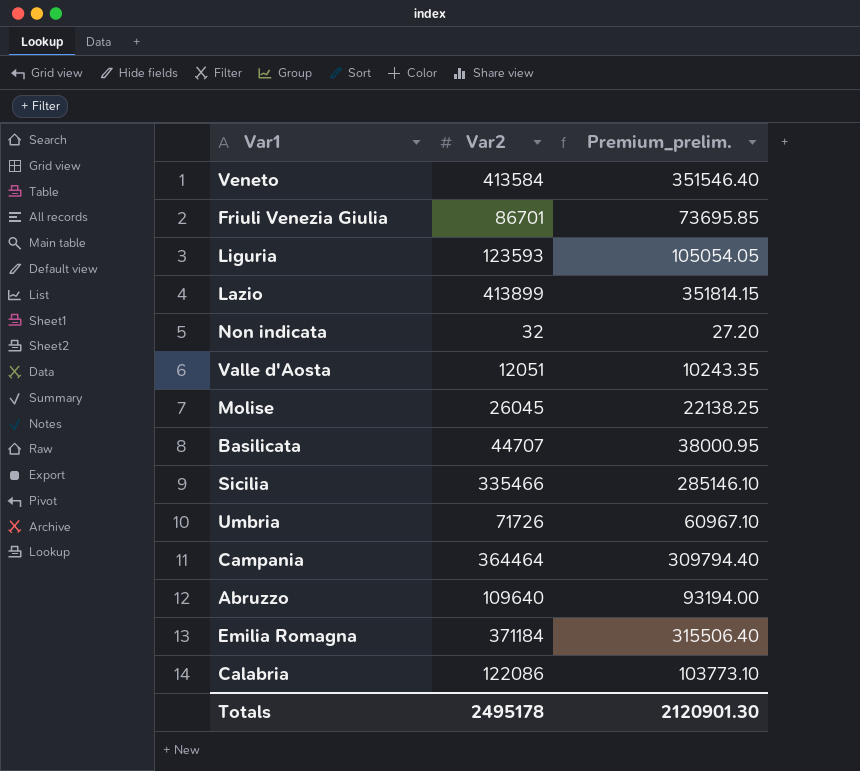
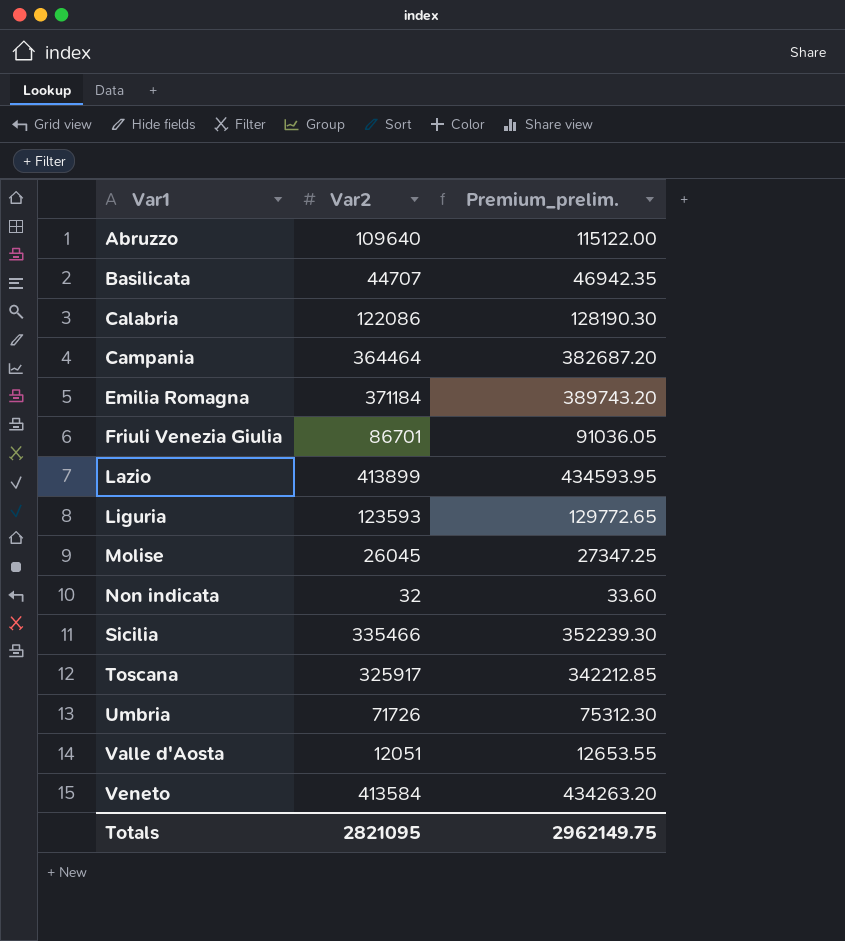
row order: none -> Var1 ascending
column Premium_prelim. | formula: [Var2] * 0.85 -> [Var2] * 1.05
row Toscana: none -> 325917 | 342212.85
Totals | Var2: 2495178 -> 2821095
Totals | Premium_prelim.: 2120901.30 -> 2962149.75

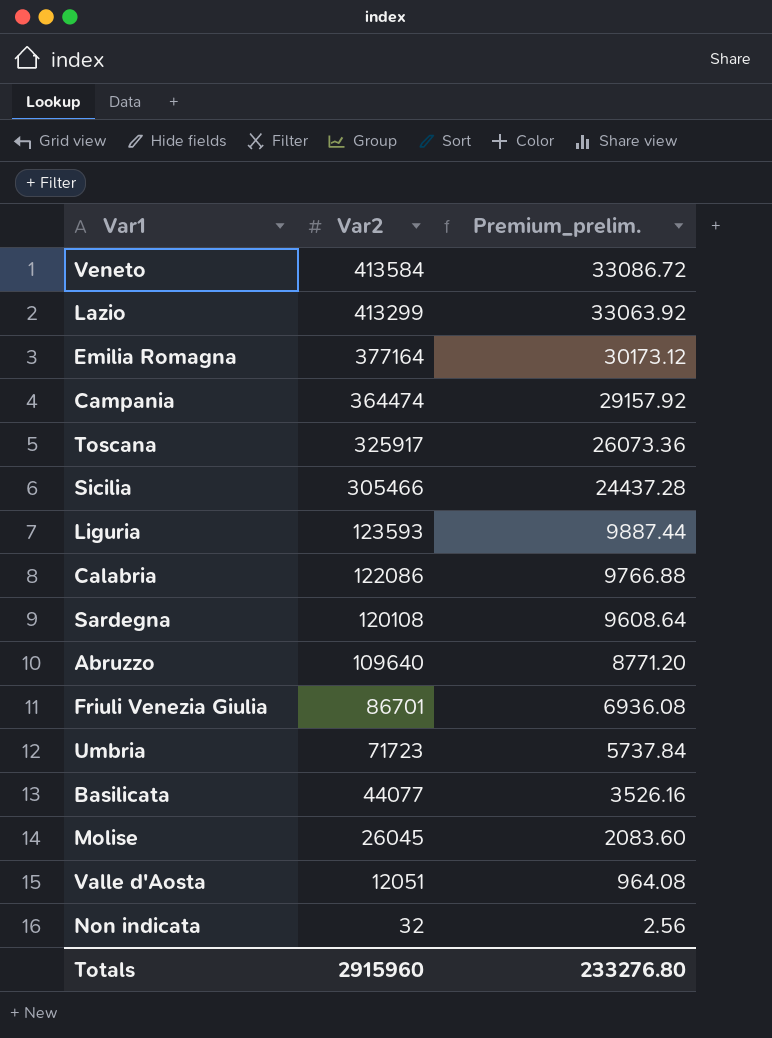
row order: Var1 ascending -> Var2 descending
column Premium_prelim. | formula: [Var2] * 1.05 -> [Var2] * 0.08
Lazio | Var2: 413899 -> 413299
Emilia Romagna | Var2: 371184 -> 377164
Campania | Var2: 364464 -> 364474
Sicilia | Var2: 335466 -> 305466
row Sardegna: none -> 120108 | 9608.64
Umbria | Var2: 71726 -> 71723
Basilicata | Var2: 44707 -> 44077
Totals | Var2: 2821095 -> 2915960
Totals | Premium_prelim.: 2962149.75 -> 233276.80

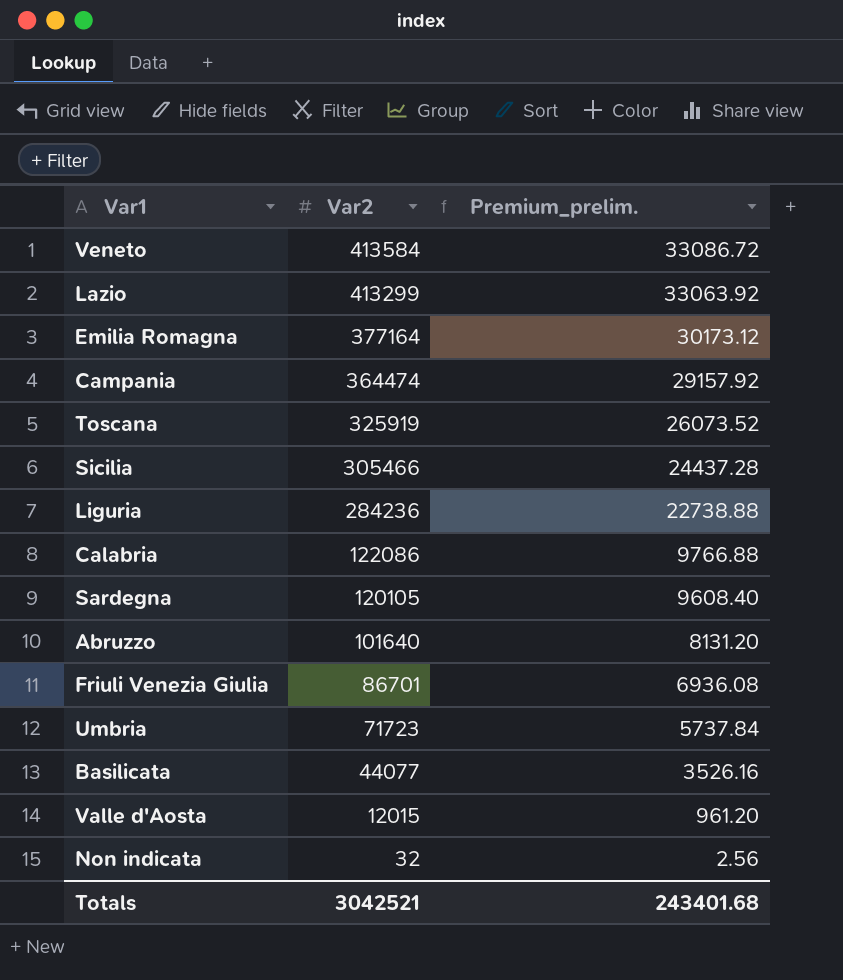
row Molise: 26045 | 2083.60 -> none
Toscana | Var2: 325917 -> 325919
Toscana | Premium_prelim.: 26073.36 -> 26073.52
Liguria | Var2: 123593 -> 284236
Liguria | Premium_prelim.: 9887.44 -> 22738.88
Sardegna | Var2: 120108 -> 120105
Sardegna | Premium_prelim.: 9608.64 -> 9608.40
Abruzzo | Var2: 109640 -> 101640
Abruzzo | Premium_prelim.: 8771.20 -> 8131.20
Valle d'Aosta | Var2: 12051 -> 12015
Valle d'Aosta | Premium_prelim.: 964.08 -> 961.20
Totals | Var2: 2915960 -> 3042521
Totals | Premium_prelim.: 233276.80 -> 243401.68

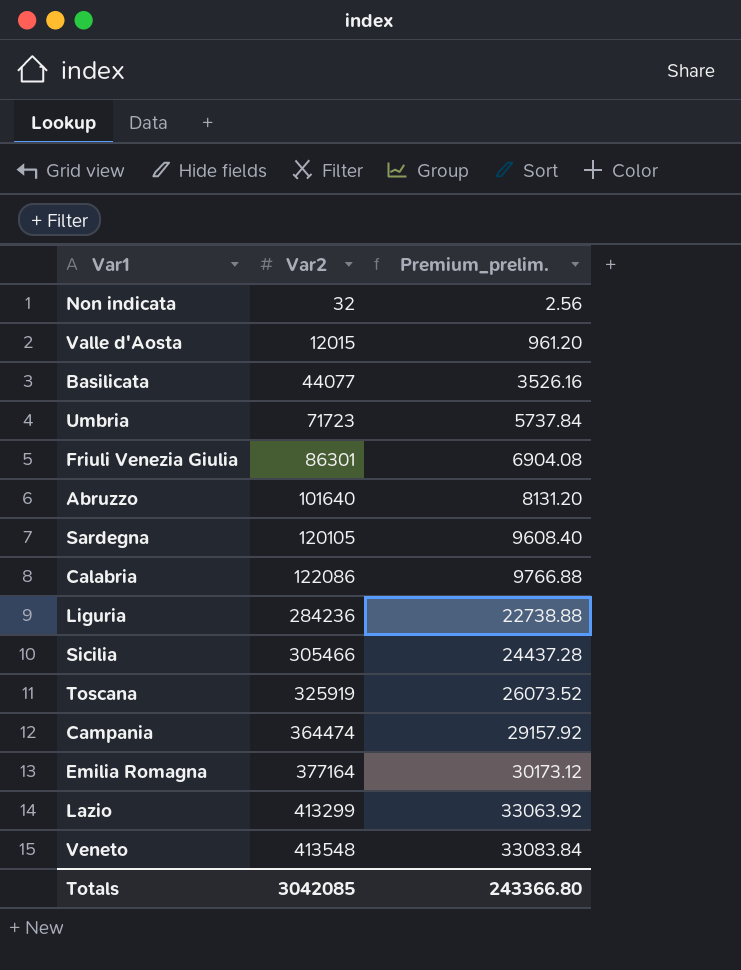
row order: Var2 descending -> Var2 ascending
Friuli Venezia Giulia | Var2: 86701 -> 86301
Friuli Venezia Giulia | Premium_prelim.: 6936.08 -> 6904.08
Veneto | Var2: 413584 -> 413548
Veneto | Premium_prelim.: 33086.72 -> 33083.84
Totals | Var2: 3042521 -> 3042085
Totals | Premium_prelim.: 243401.68 -> 243366.80

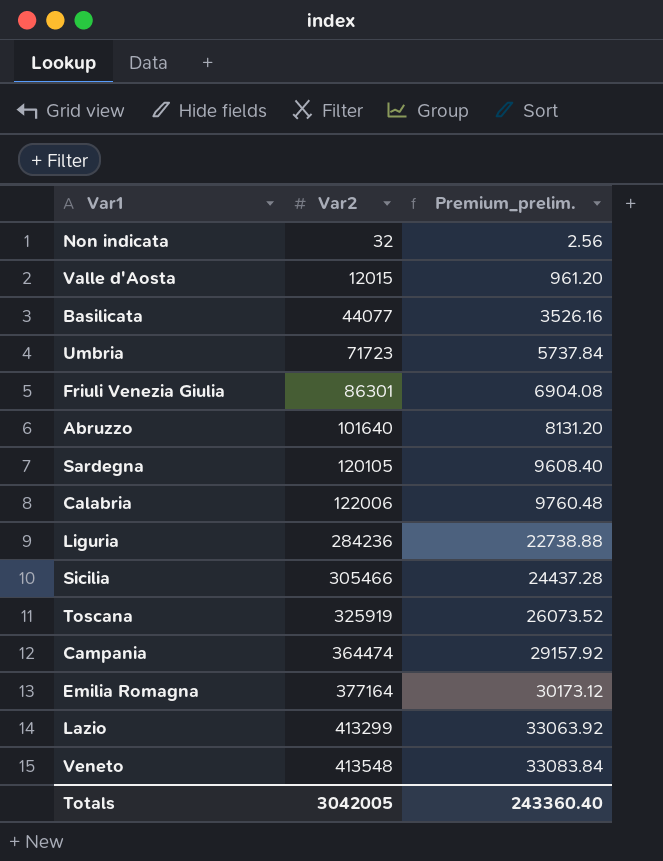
Calabria | Var2: 122086 -> 122006
Calabria | Premium_prelim.: 9766.88 -> 9760.48
Totals | Var2: 3042085 -> 3042005
Totals | Premium_prelim.: 243366.80 -> 243360.40

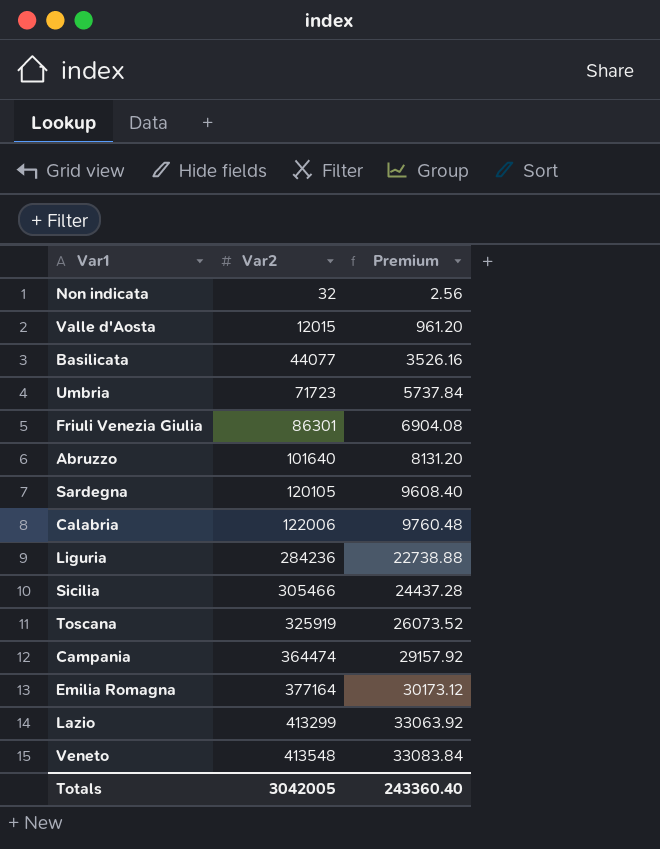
column name: Premium_prelim. -> Premium

